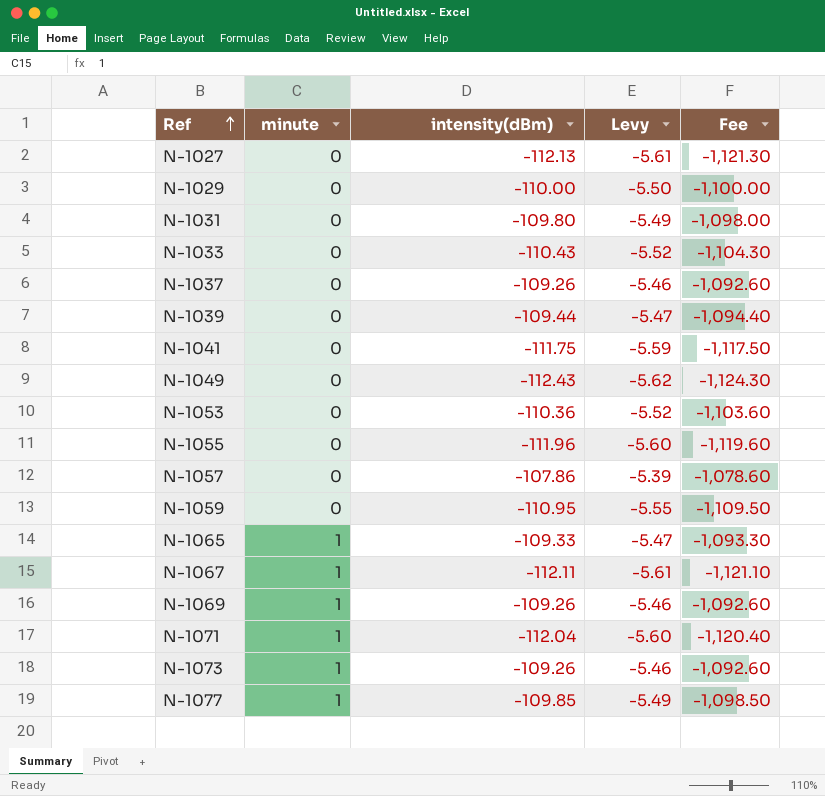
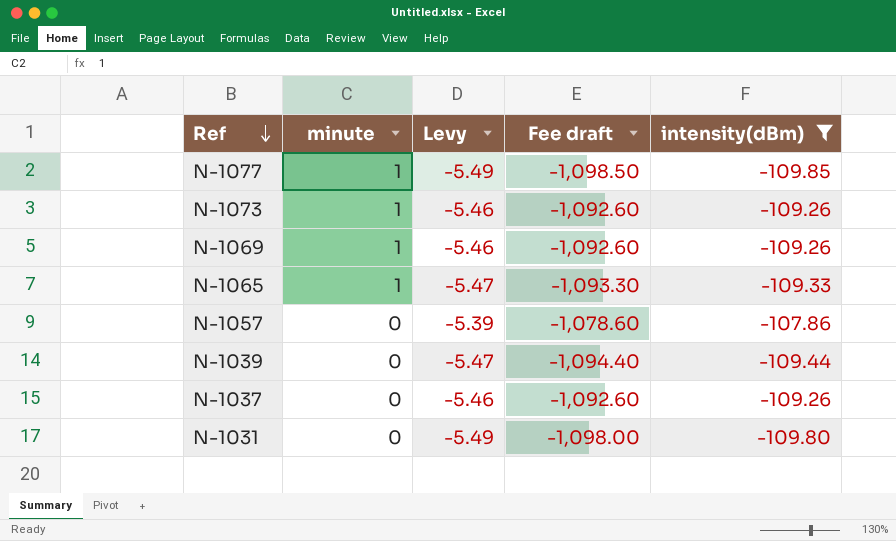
filter: none -> intensity(dBm) >= -109.85
row order: Ref ascending -> Ref descending
column name: Fee -> Fee draft
column intensity(dBm) | position: 3 -> 5

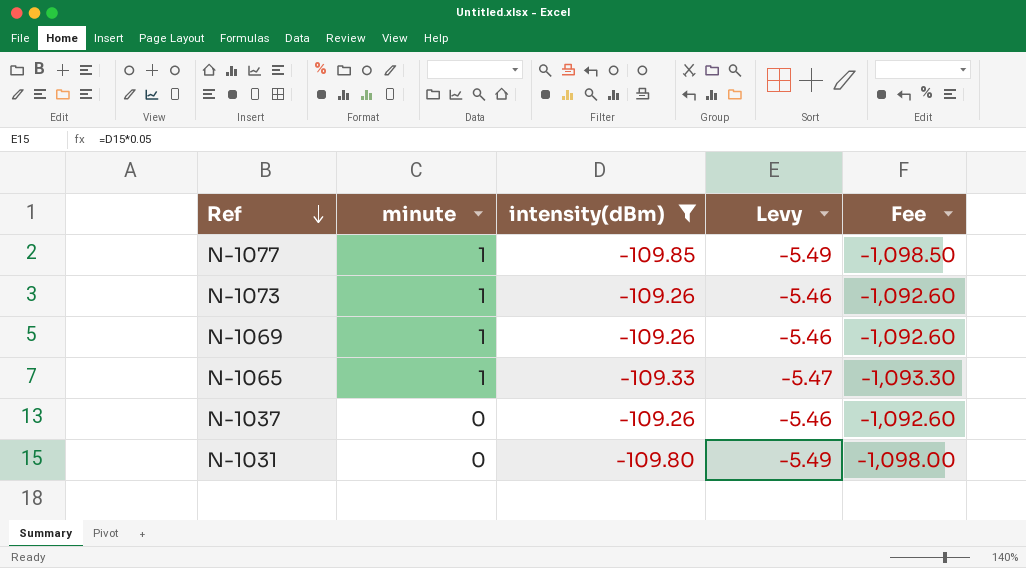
column intensity(dBm) | position: 5 -> 3
column name: Fee draft -> Fee
row N-1057: 0 | -5.39 | -1,078.60 | -107.86 -> none
row N-1039: 0 | -5.47 | -1,094.40 | -109.44 -> none

